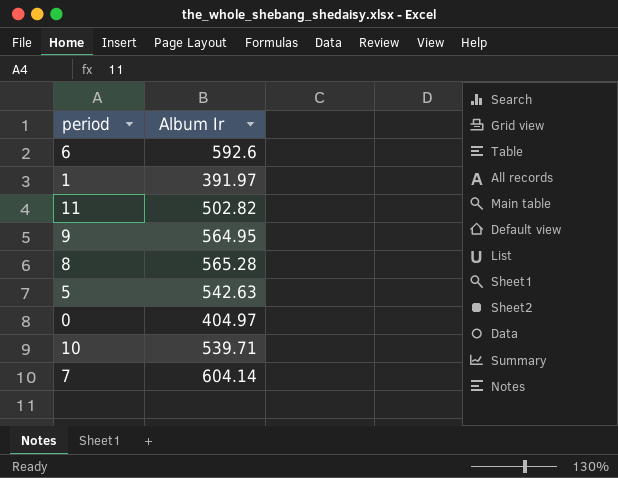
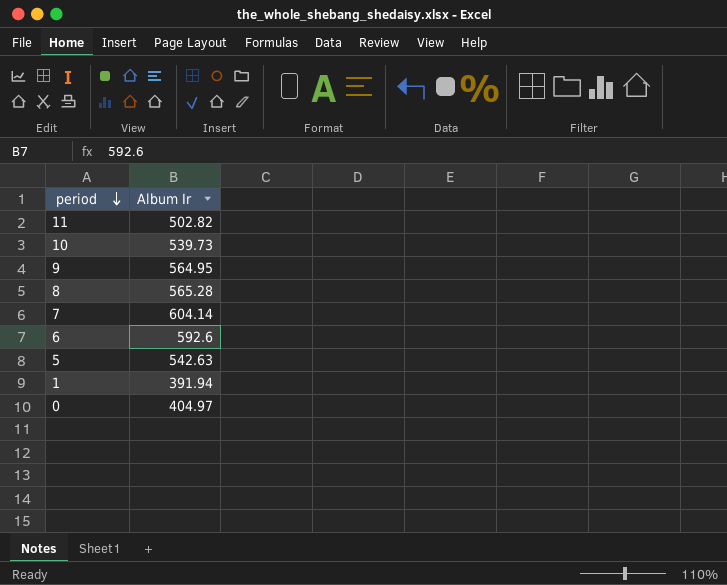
row order: none -> period descending
10 | Album Ir: 539.71 -> 539.73
1 | Album Ir: 391.97 -> 391.94

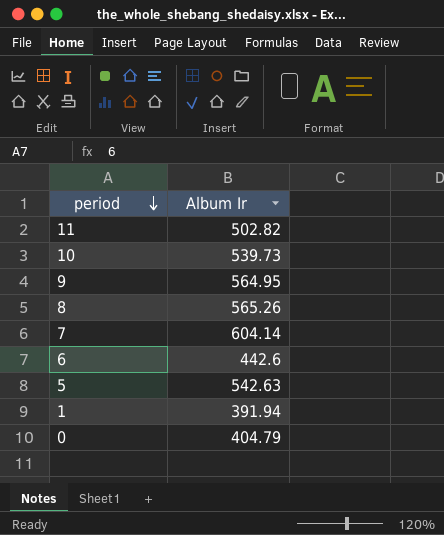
8 | Album Ir: 565.28 -> 565.26
6 | Album Ir: 592.6 -> 442.6
0 | Album Ir: 404.97 -> 404.79

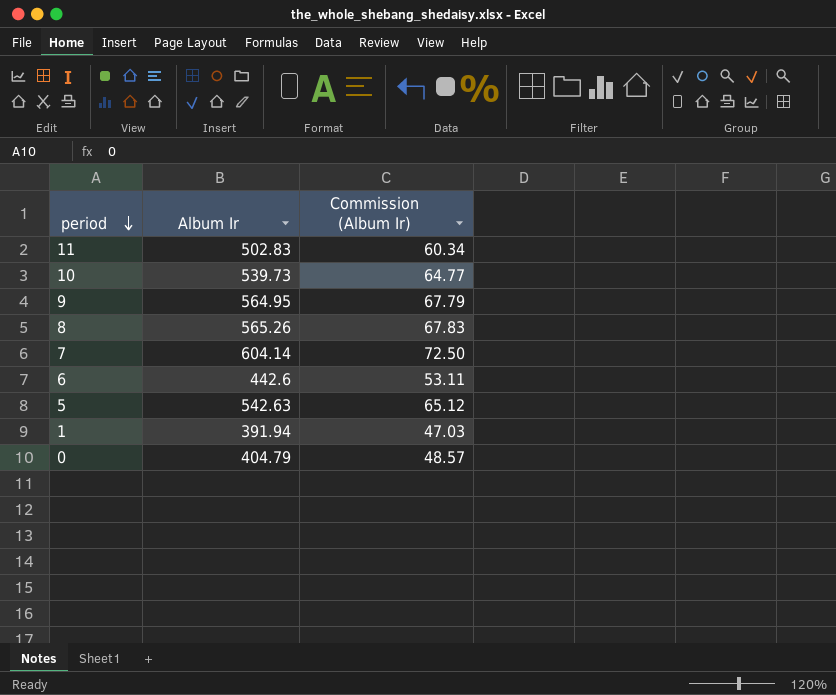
column Commission (Album Ir) | formula: none -> [Album Ir] * 0.12
11 | Album Ir: 502.82 -> 502.83

